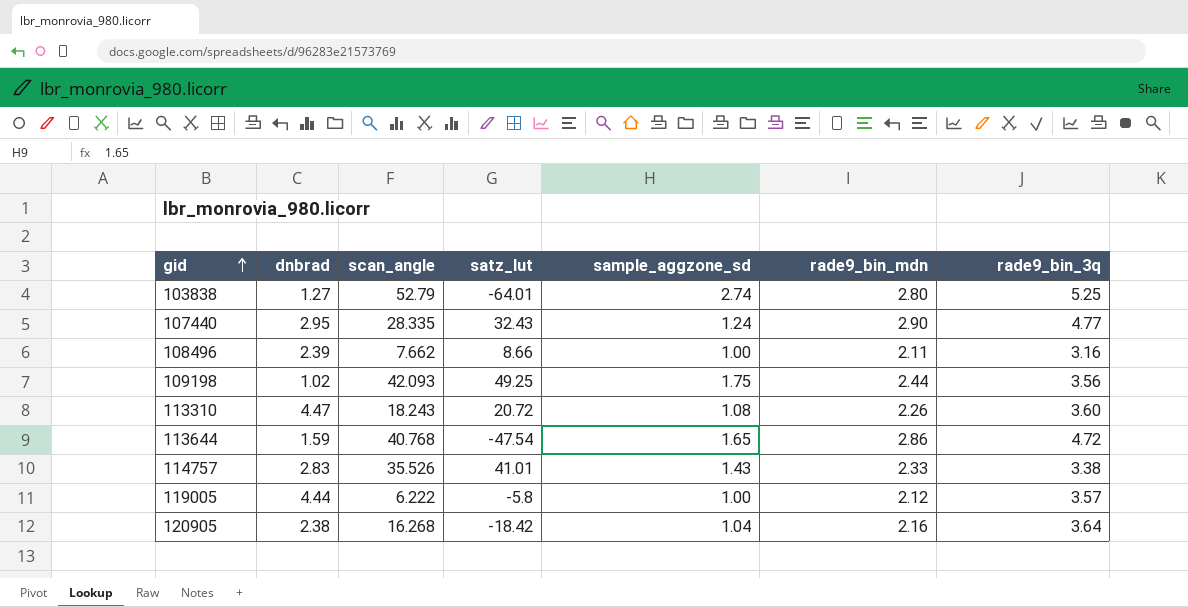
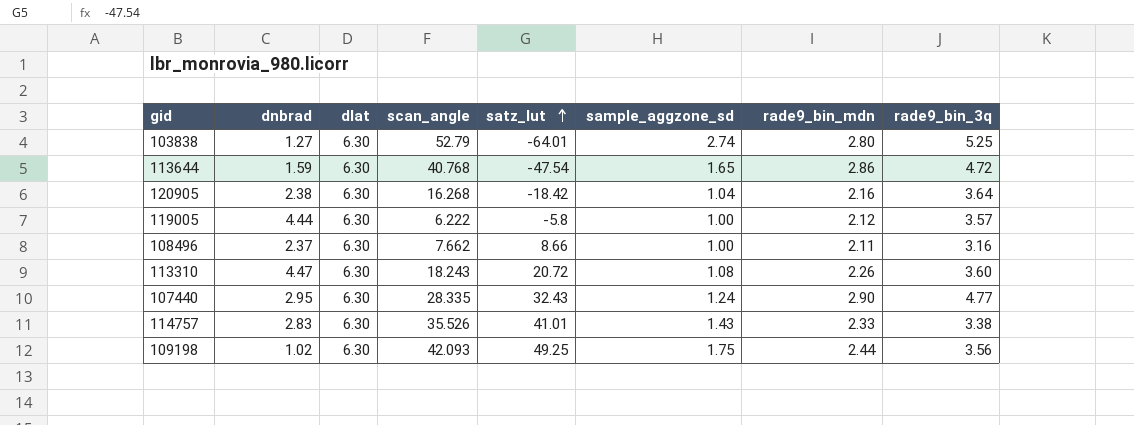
row order: gid ascending -> satz_lut ascending
column dlat | position: none -> 3
108496 | dnbrad: 2.39 -> 2.37

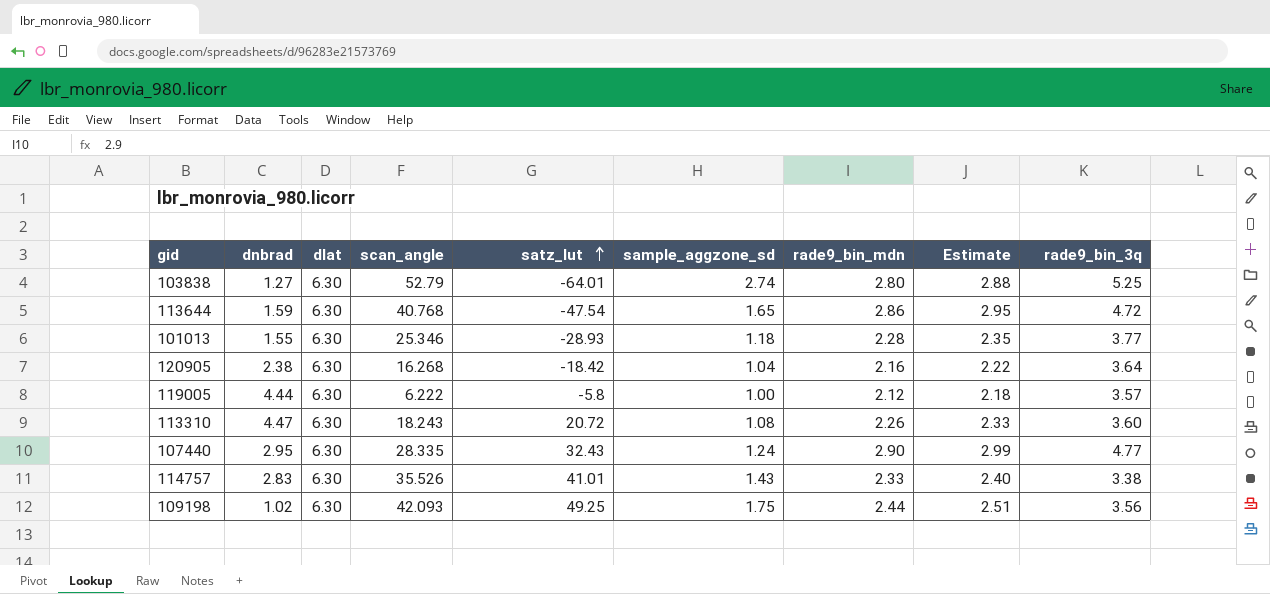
column Estimate | formula: none -> [rade9_bin_mdn] * 1.03
row 108496: 2.37 | 6.30 | 7.662 | 8.66 | 1.00 | 2.11 | 3.16 -> none
row 101013: none -> 1.55 | 6.30 | 25.346 | -28.93 | 1.18 | 2.28 | 2.35 | 3.77

